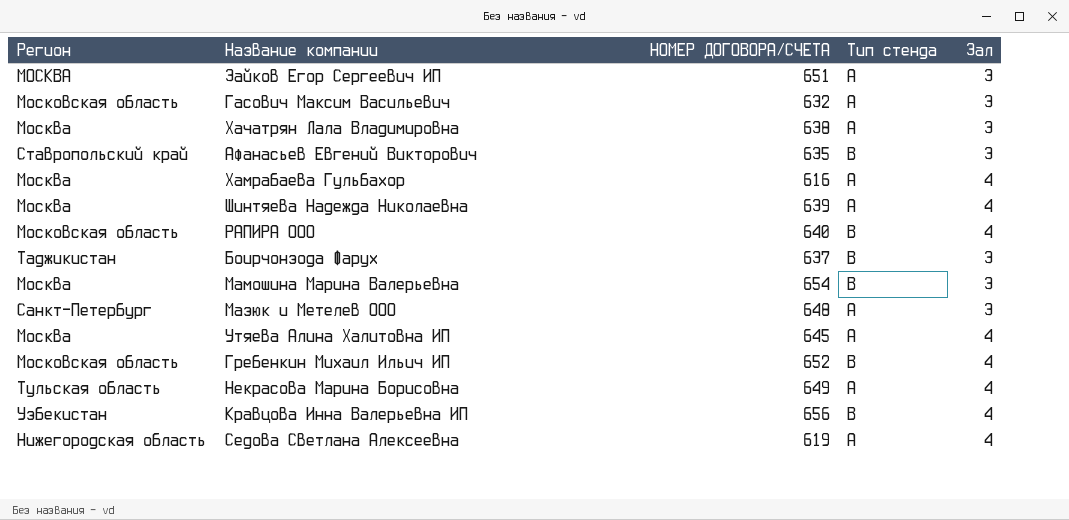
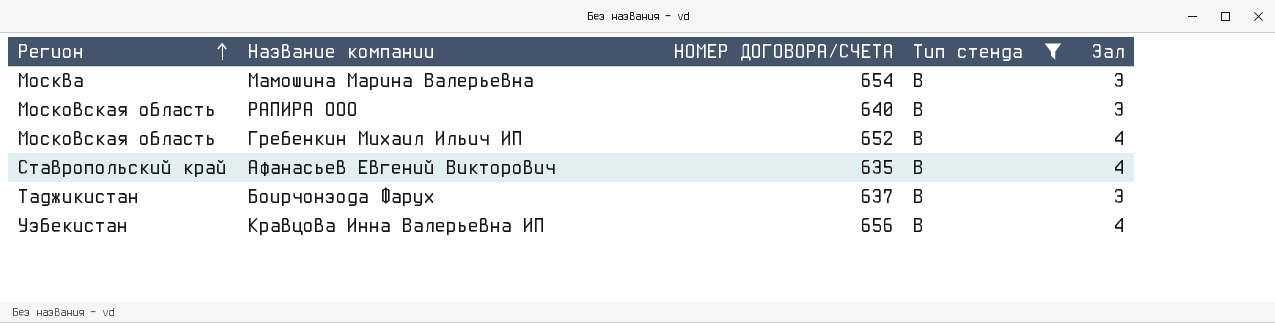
filter: none -> Тип стенда = B
row order: none -> Регион ascending
РАПИРА ООО | Зал: 4 -> 3
Афанасьев Евгений Викторович | Зал: 3 -> 4

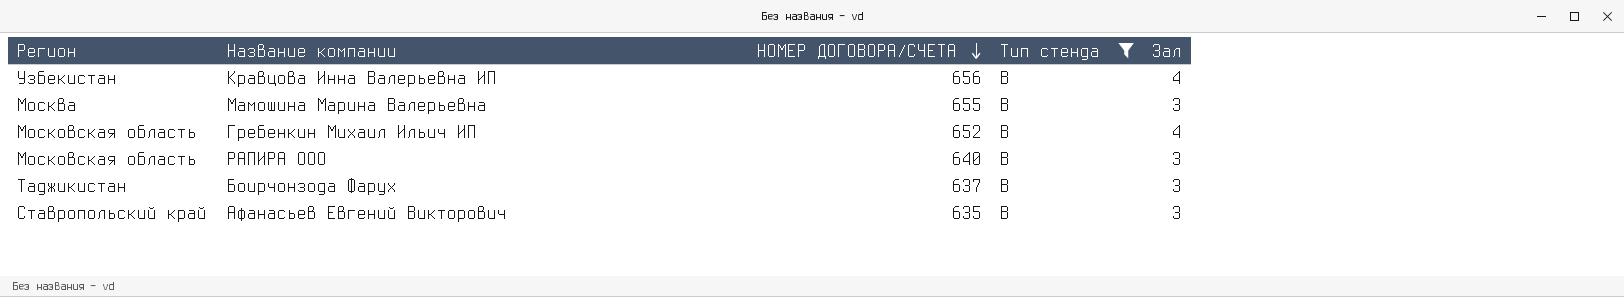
row order: Регион ascending -> НОМЕР ДОГОВОРА/СЧЕТА descending
Мамошина Марина Валерьевна | НОМЕР ДОГОВОРА/СЧЕТА: 654 -> 655
Афанасьев Евгений Викторович | Зал: 4 -> 3

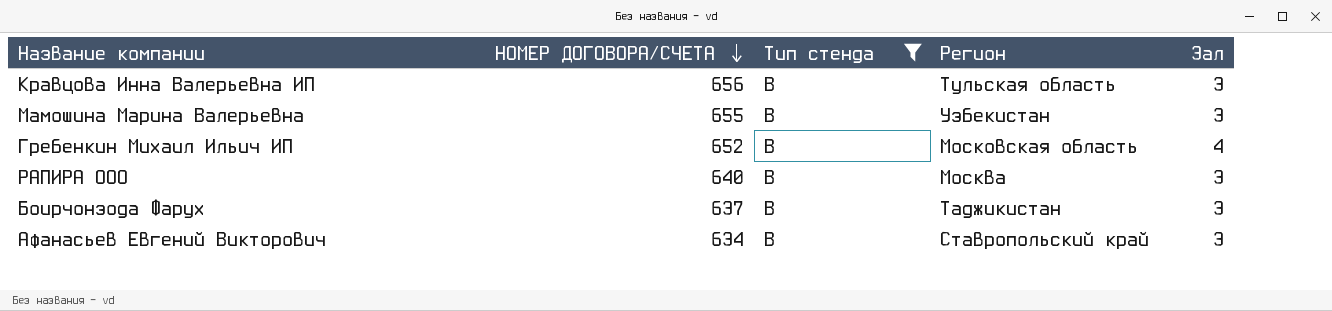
column Регион | position: 1 -> 4
Кравцова Инна Валерьевна ИП | Регион: Узбекистан -> Тульская область
Кравцова Инна Валерьевна ИП | Зал: 4 -> 3
Мамошина Марина Валерьевна | Регион: Москва -> Узбекистан
РАПИРА ООО | Регион: Московская область -> Москва
Афанасьев Евгений Викторович | НОМЕР ДОГОВОРА/СЧЕТА: 635 -> 634

